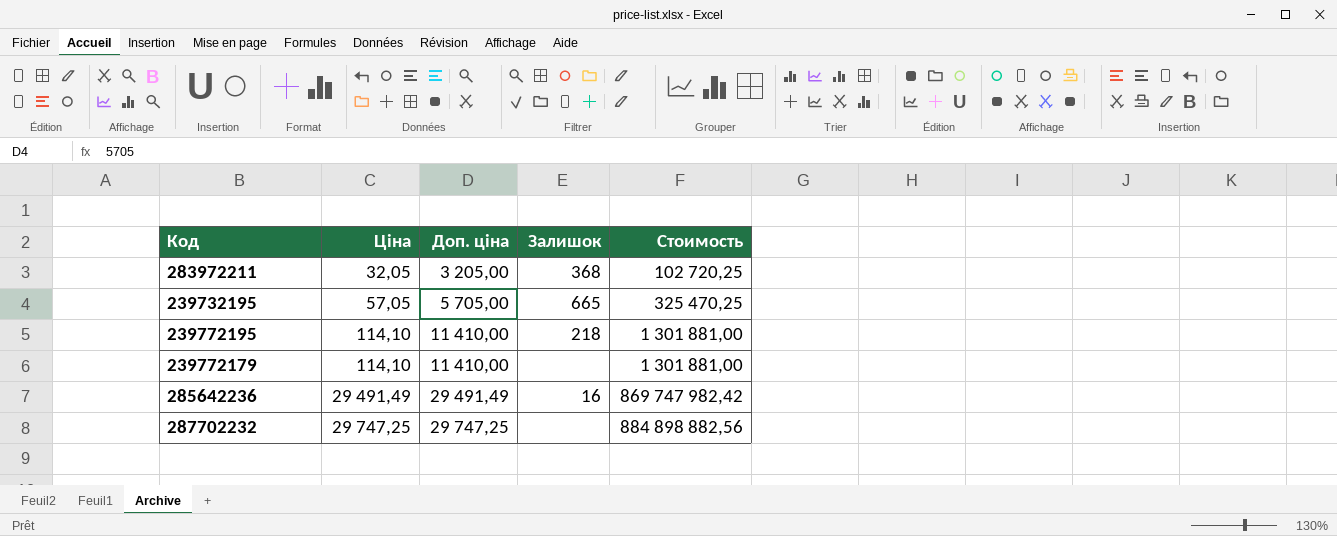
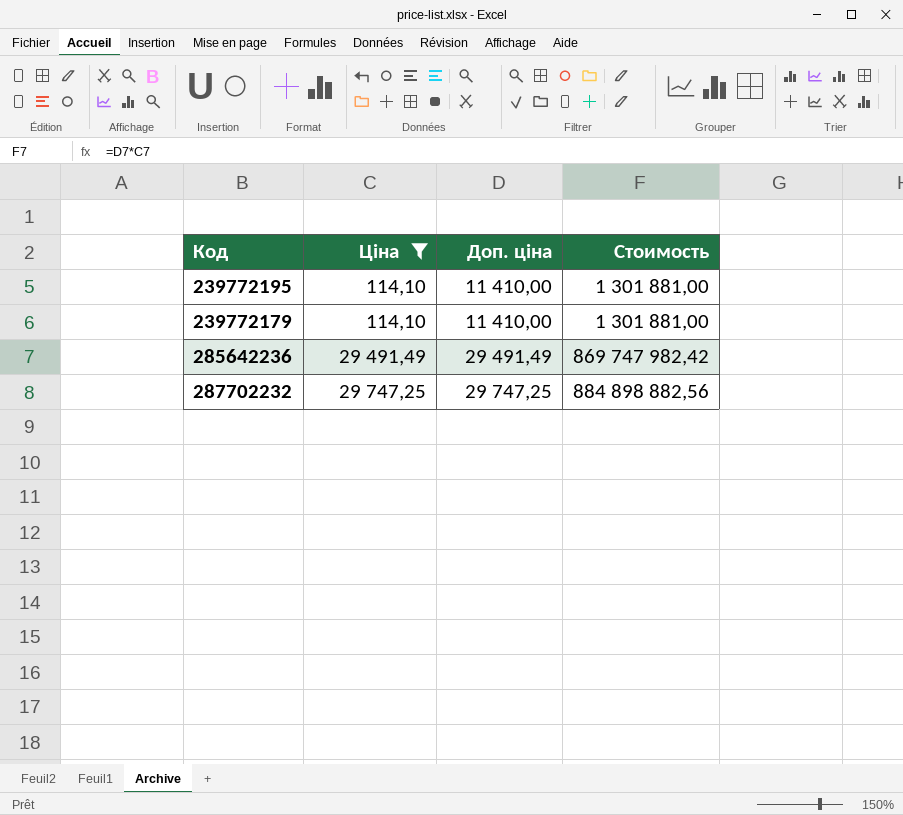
filter: none -> Ціна >= 114,10
column Залишок | position: 4 -> none

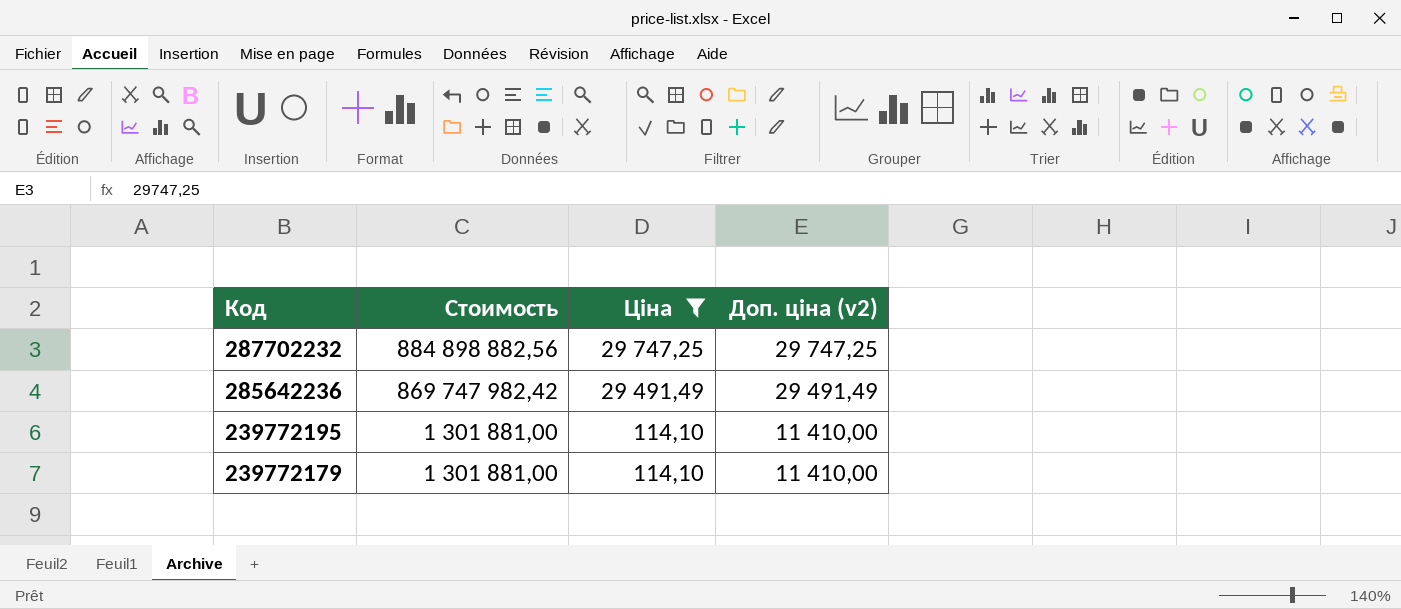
row order: Ціна ascending -> Код descending
column Стоимость | position: 4 -> 2
column name: Доп. ціна -> Доп. ціна (v2)

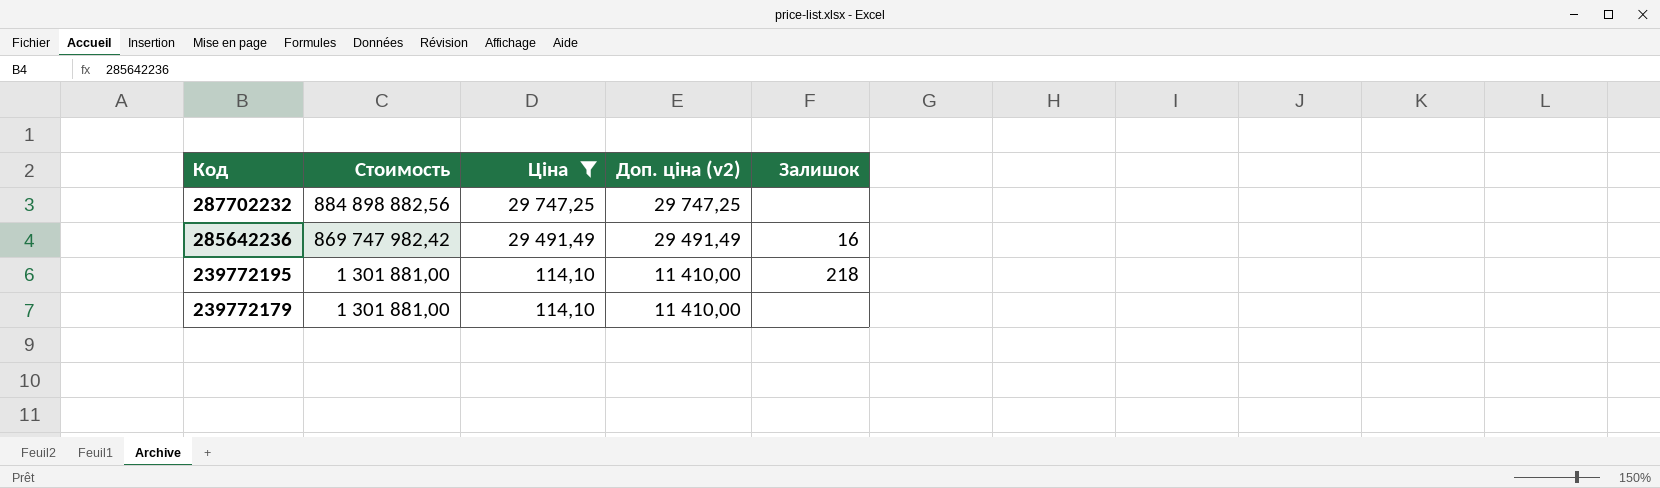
column Залишок | position: none -> 5

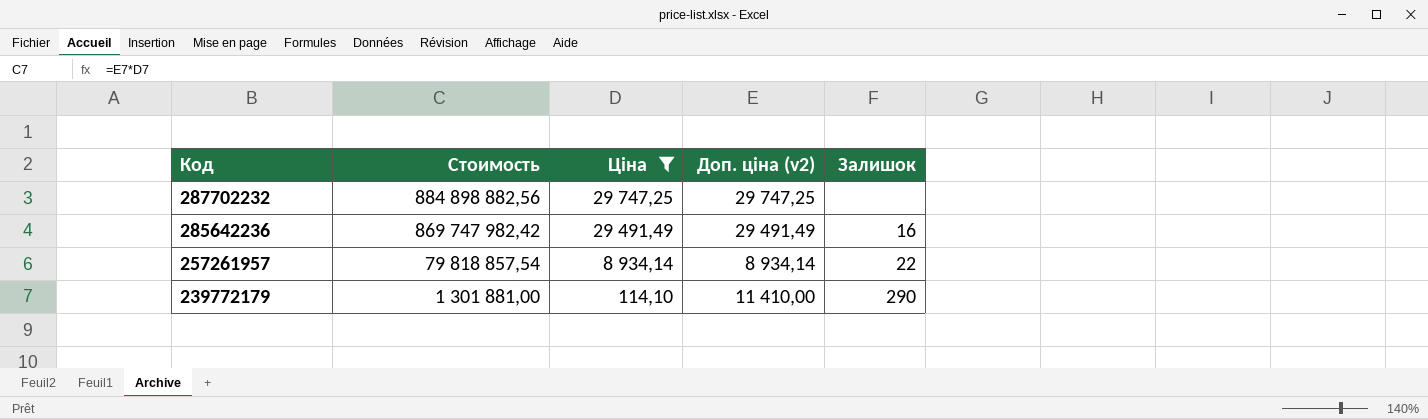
row 239772195: 1 301 881,00 | 114,10 | 11 410,00 | 218 -> none
row 257261957: none -> 79 818 857,54 | 8 934,14 | 8 934,14 | 22
239772179 | Залишок: none -> 290

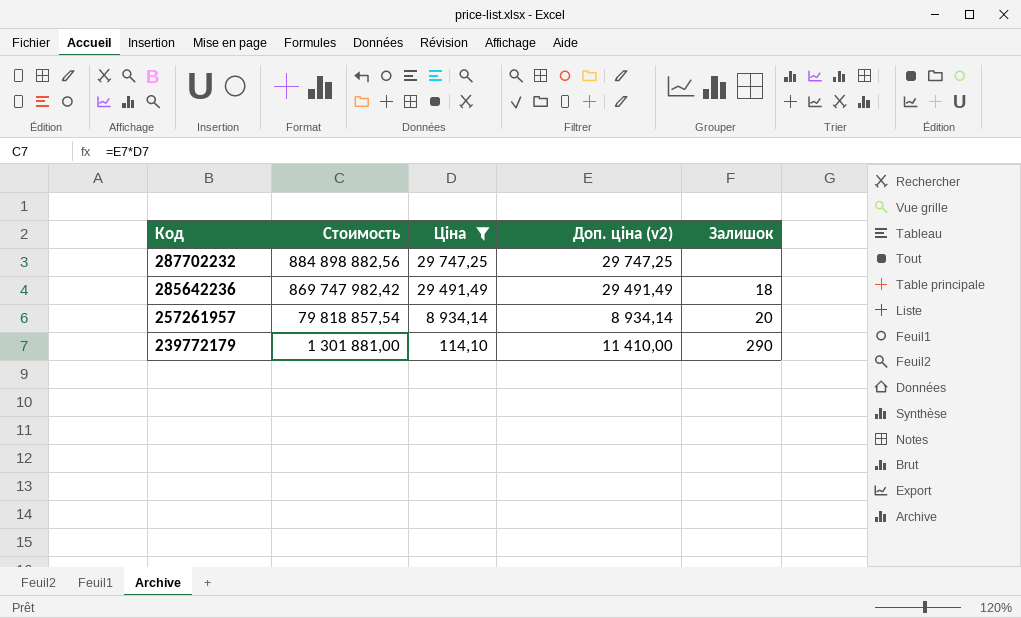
285642236 | Залишок: 16 -> 18
257261957 | Залишок: 22 -> 20

